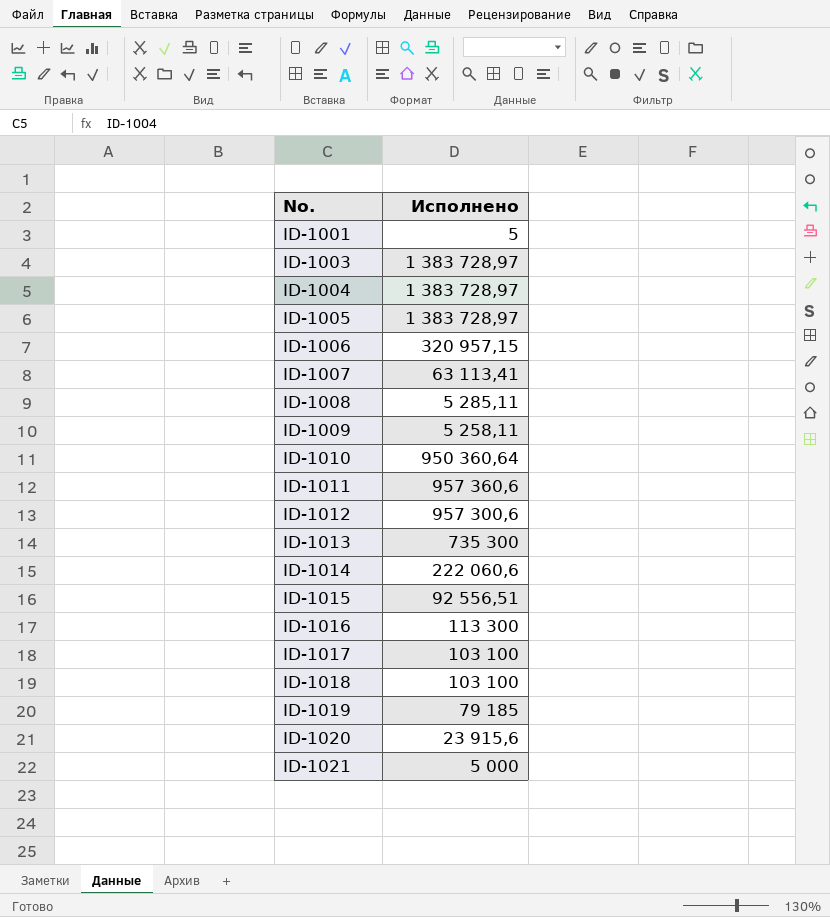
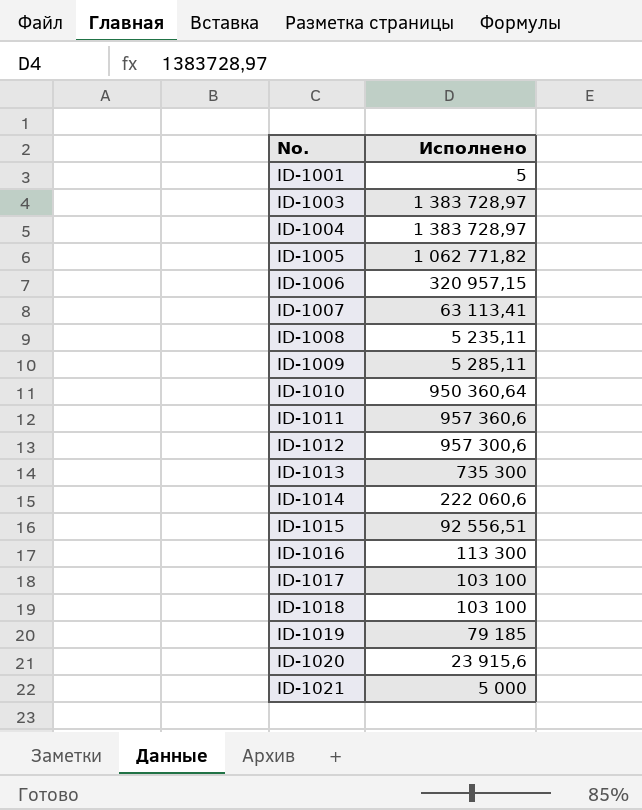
ID-1005 | Исполнено: 1 383 728,97 -> 1 062 771,82
ID-1008 | Исполнено: 5 285,11 -> 5 235,11
ID-1009 | Исполнено: 5 258,11 -> 5 285,11

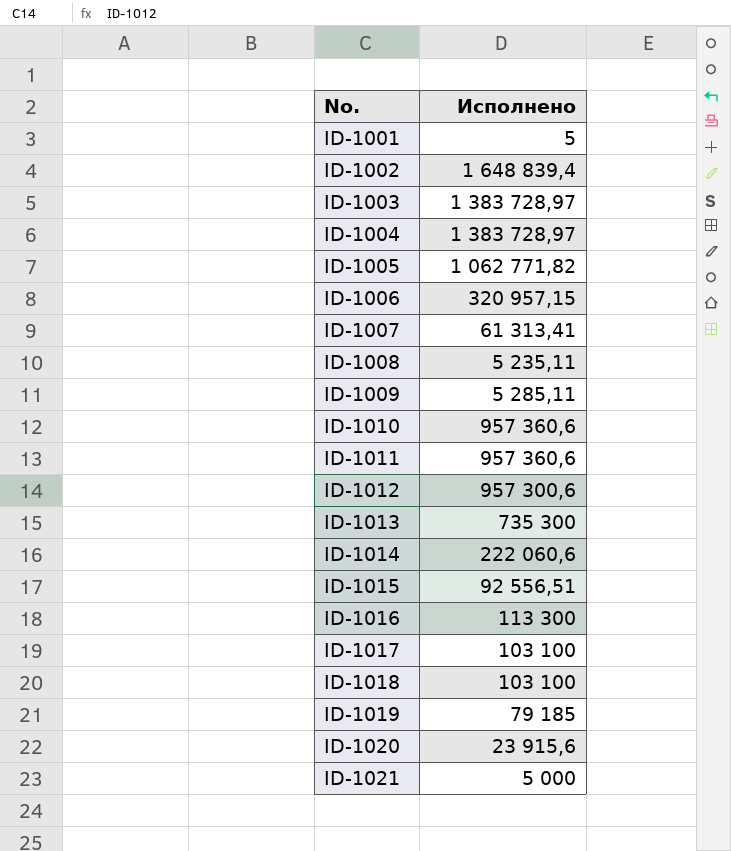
row ID-1002: none -> 1 648 839,4
ID-1007 | Исполнено: 63 113,41 -> 61 313,41
ID-1010 | Исполнено: 950 360,64 -> 957 360,6

